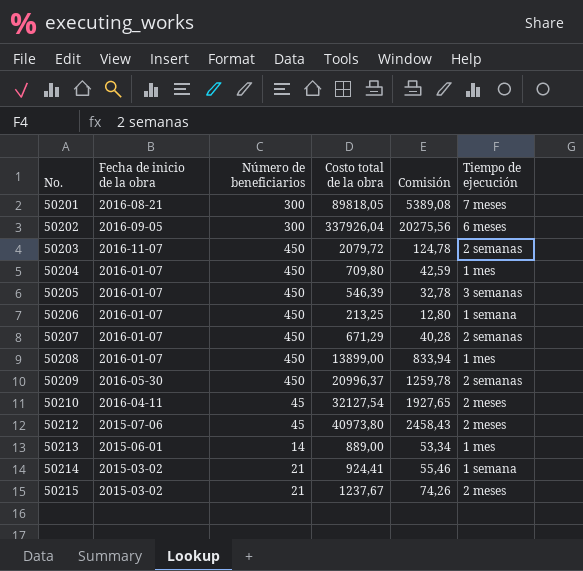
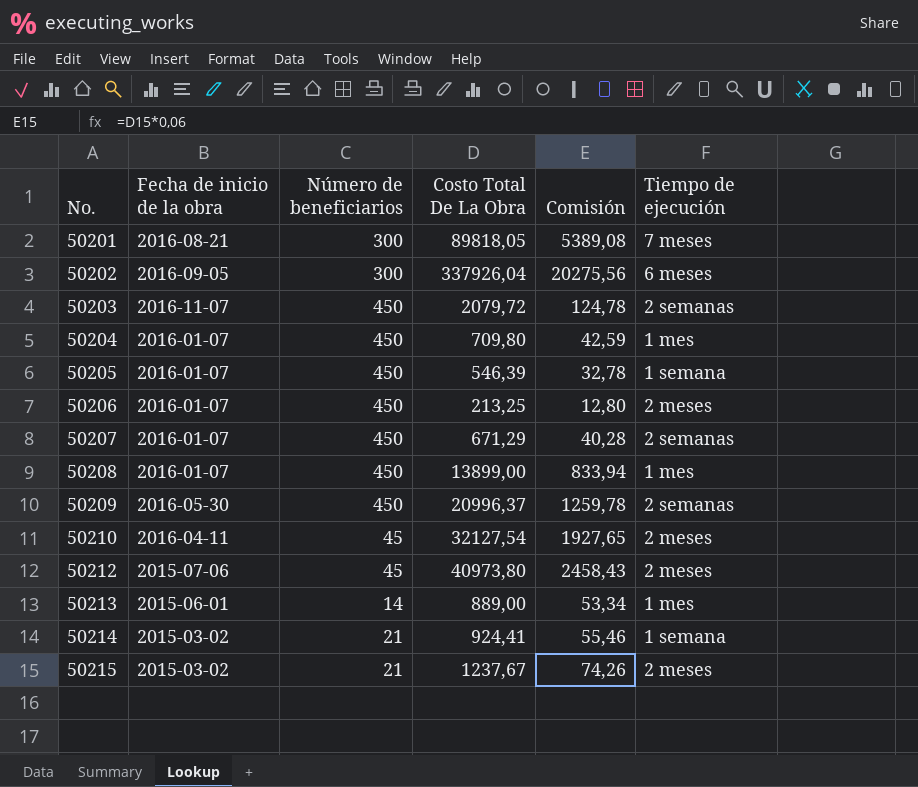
column name: Costo total de la obra -> Costo Total De La Obra
50205 | Tiempo de ejecución: 3 semanas -> 1 semana
50206 | Tiempo de ejecución: 1 semana -> 2 meses

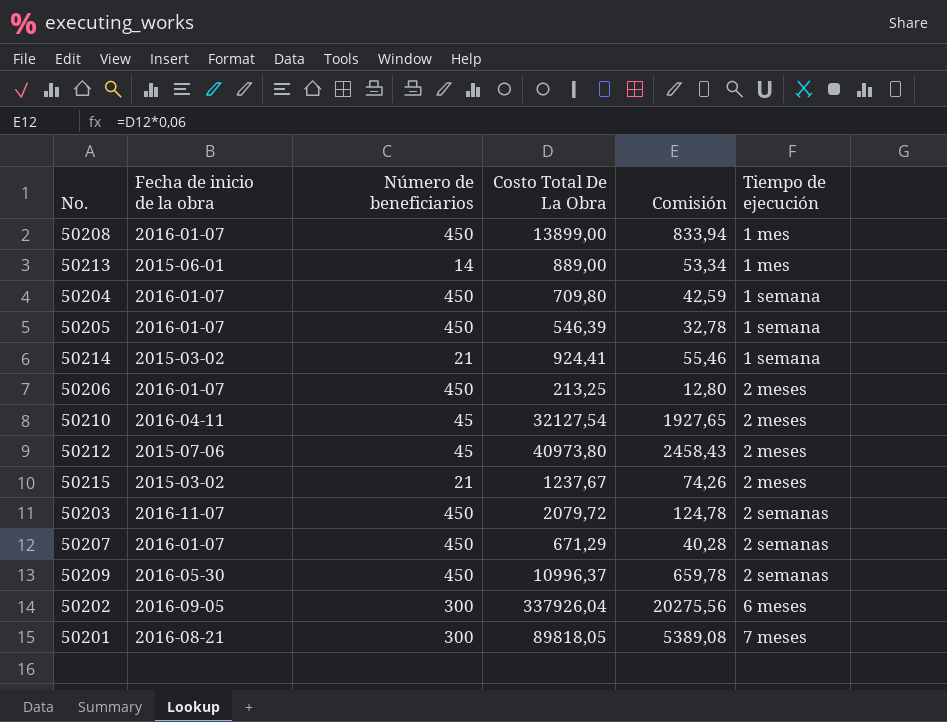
row order: No. ascending -> Tiempo de ejecución ascending
50204 | Tiempo de ejecución: 1 mes -> 1 semana
50209 | Costo Total De La Obra: 20996,37 -> 10996,37
50209 | Comisión: 1259,78 -> 659,78

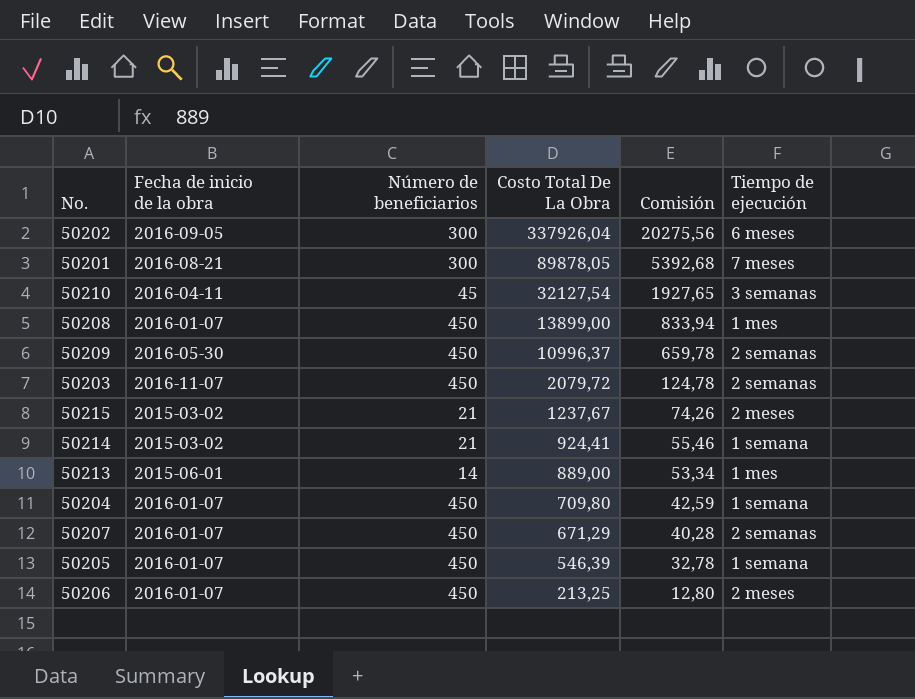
row order: Tiempo de ejecución ascending -> Costo Total De La Obra descending
row 50212: 2015-07-06 | 45 | 40973,80 | 2458,43 | 2 meses -> none
50201 | Costo Total De La Obra: 89818,05 -> 89878,05
50201 | Comisión: 5389,08 -> 5392,68
50210 | Tiempo de ejecución: 2 meses -> 3 semanas

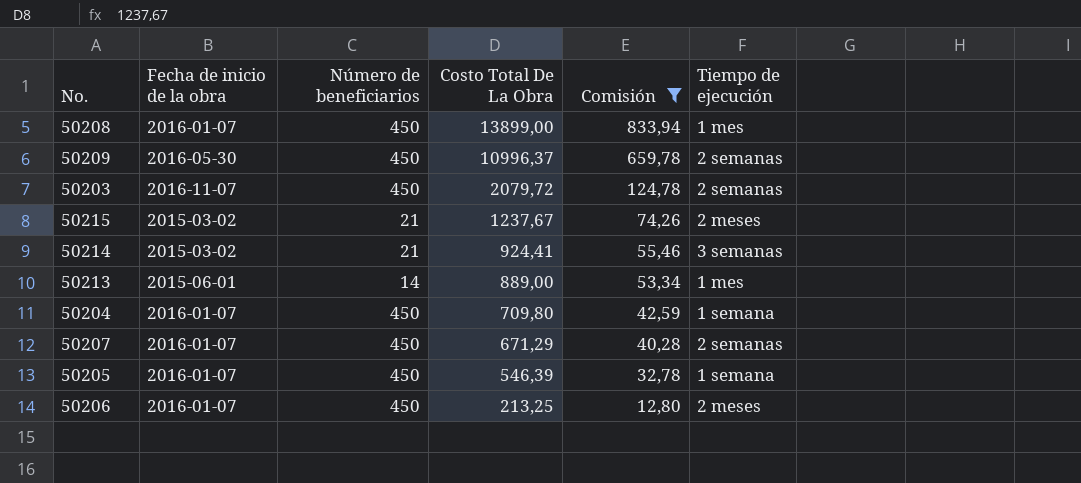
filter: none -> Comisión <= 833,94
50214 | Tiempo de ejecución: 1 semana -> 3 semanas

